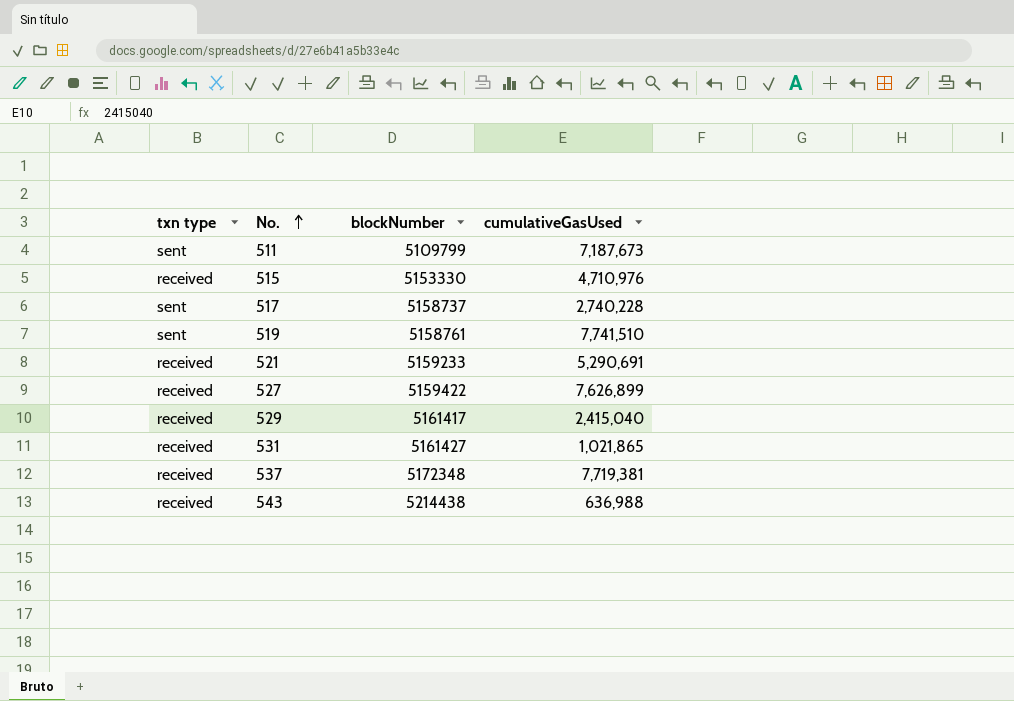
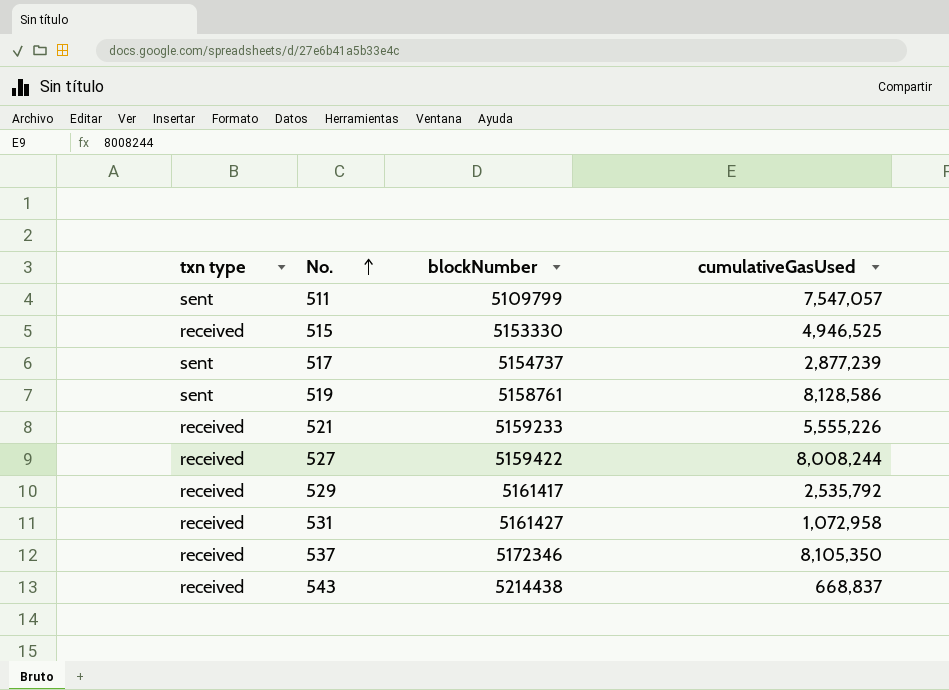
511 | cumulativeGasUsed: 7,187,673 -> 7,547,057
515 | cumulativeGasUsed: 4,710,976 -> 4,946,525
517 | blockNumber: 5158737 -> 5154737
517 | cumulativeGasUsed: 2,740,228 -> 2,877,239
519 | cumulativeGasUsed: 7,741,510 -> 8,128,586
521 | cumulativeGasUsed: 5,290,691 -> 5,555,226
527 | cumulativeGasUsed: 7,626,899 -> 8,008,244
529 | cumulativeGasUsed: 2,415,040 -> 2,535,792
531 | cumulativeGasUsed: 1,021,865 -> 1,072,958
537 | blockNumber: 5172348 -> 5172346
537 | cumulativeGasUsed: 7,719,381 -> 8,105,350
543 | cumulativeGasUsed: 636,988 -> 668,837

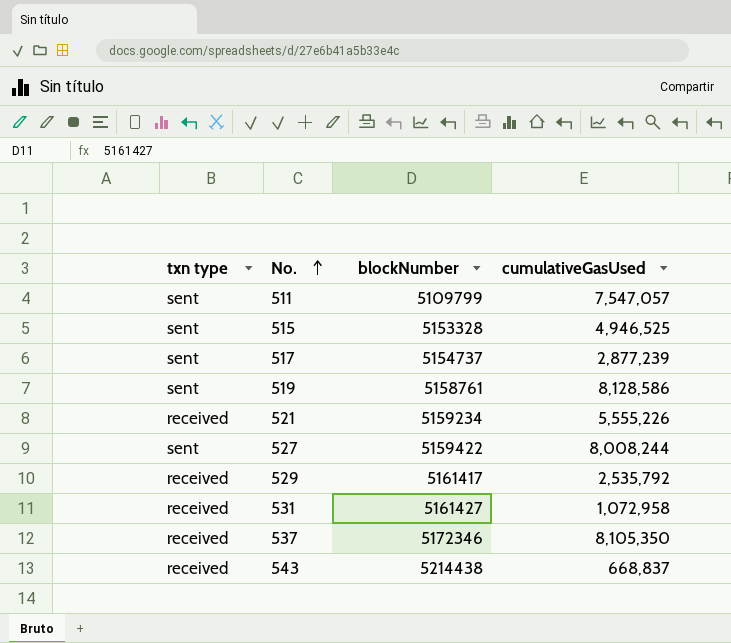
515 | txn type: received -> sent
515 | blockNumber: 5153330 -> 5153328
521 | blockNumber: 5159233 -> 5159234
527 | txn type: received -> sent

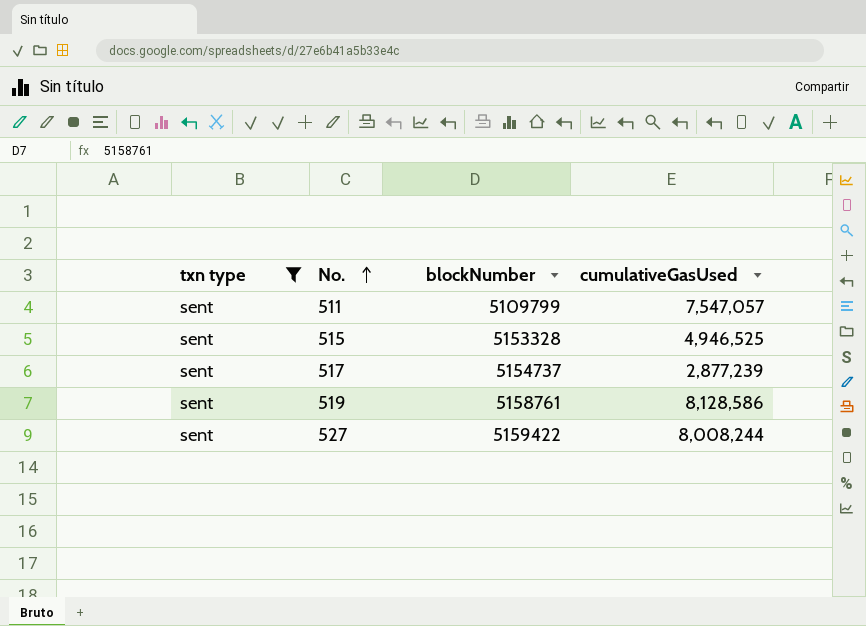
filter: none -> txn type = sent

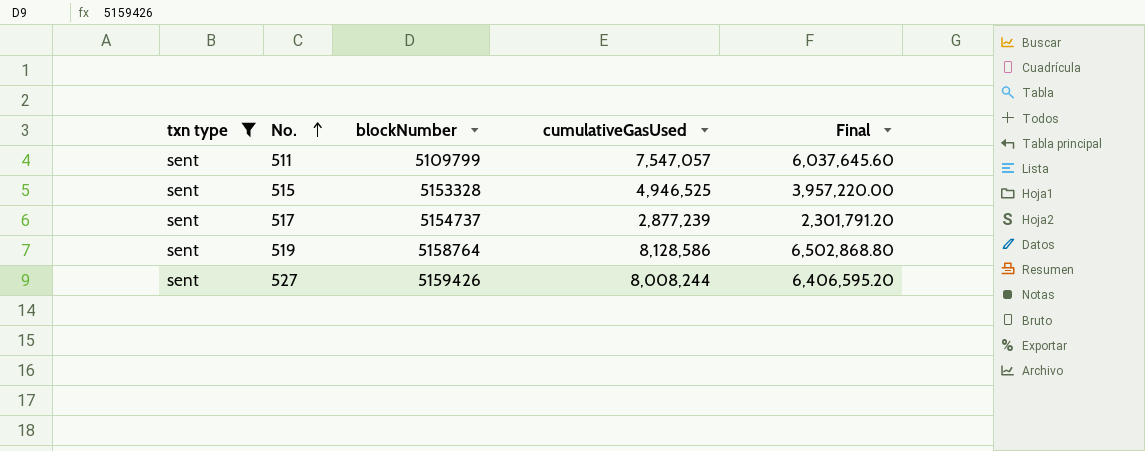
column Final | formula: none -> [cumulativeGasUsed] * 0.8
519 | blockNumber: 5158761 -> 5158764
527 | blockNumber: 5159422 -> 5159426

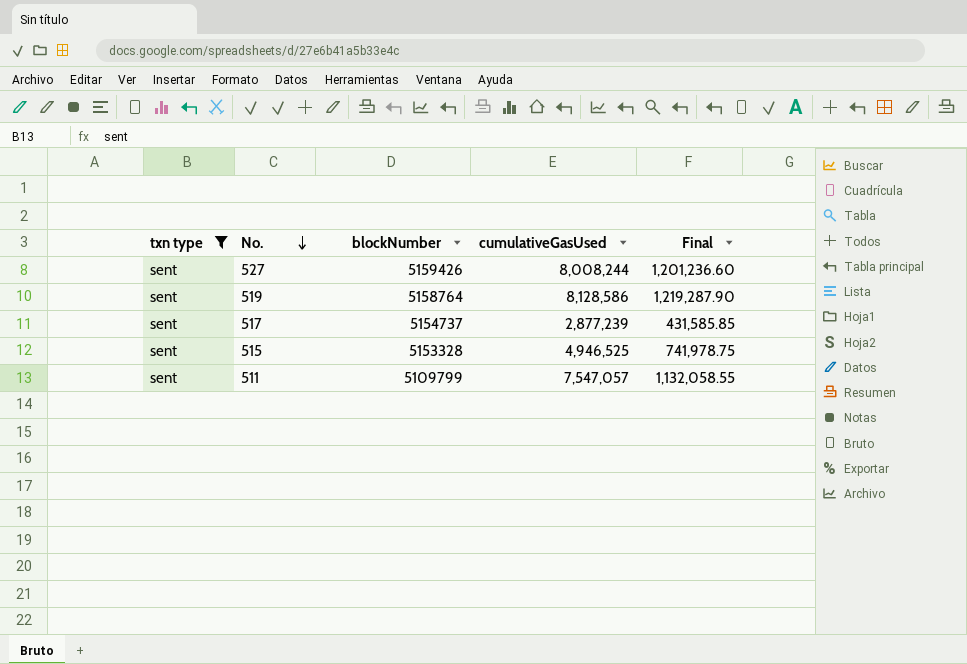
row order: No. ascending -> No. descending
column Final | formula: [cumulativeGasUsed] * 0.8 -> [cumulativeGasUsed] * 0.15

